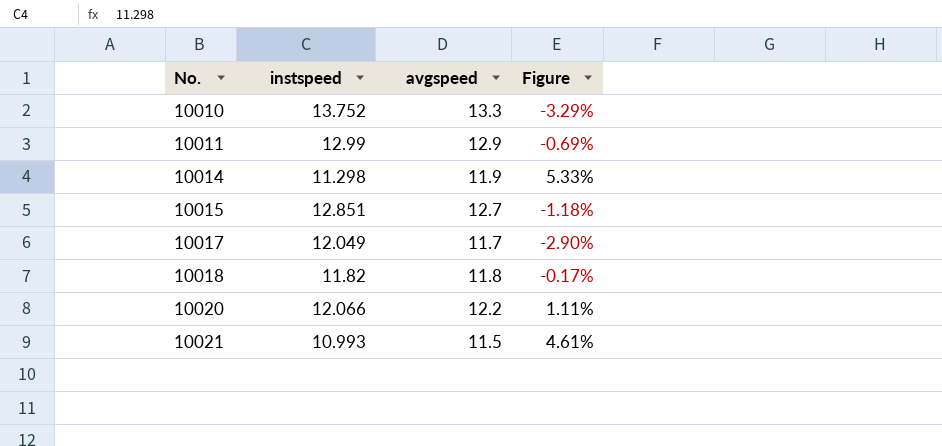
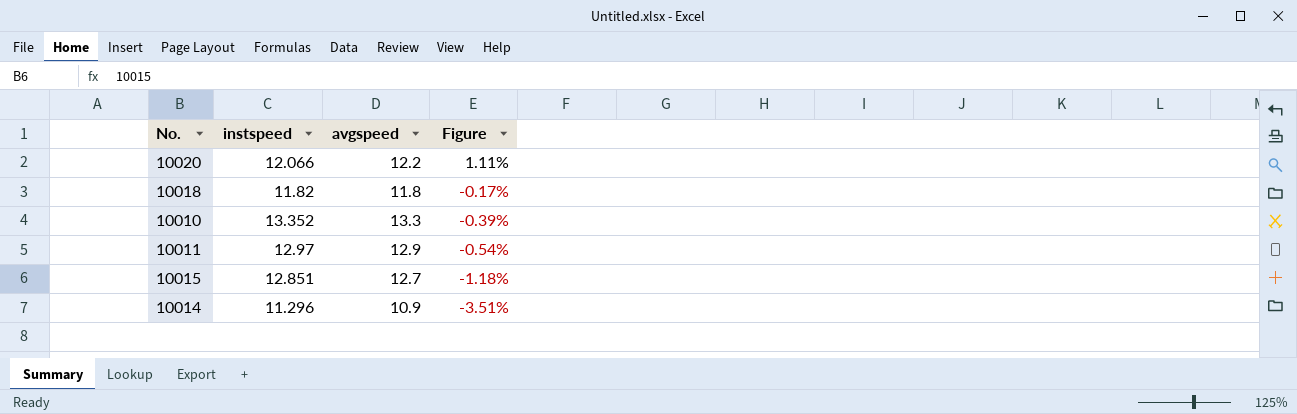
row order: No. ascending -> Figure descending
row 10017: 12.049 | 11.7 | -2.90% -> none
row 10021: 10.993 | 11.5 | 4.61% -> none
10010 | instspeed: 13.752 -> 13.352
10010 | Figure: -3.29% -> -0.39%
10011 | instspeed: 12.99 -> 12.97
10011 | Figure: -0.69% -> -0.54%
10014 | instspeed: 11.298 -> 11.296
10014 | avgspeed: 11.9 -> 10.9
10014 | Figure: 5.33% -> -3.51%

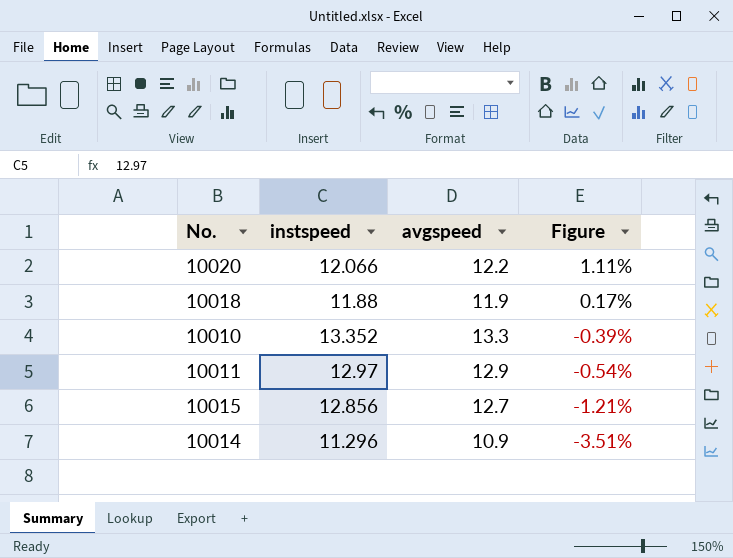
10018 | instspeed: 11.82 -> 11.88
10018 | avgspeed: 11.8 -> 11.9
10018 | Figure: -0.17% -> 0.17%
10015 | instspeed: 12.851 -> 12.856
10015 | Figure: -1.18% -> -1.21%

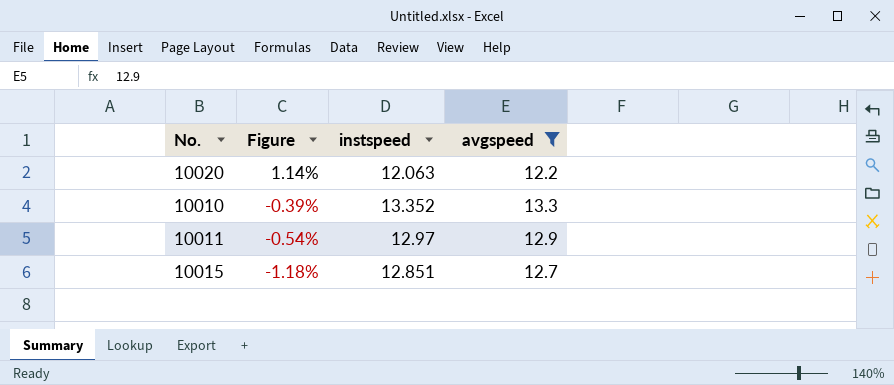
filter: none -> avgspeed >= 12.2
column Figure | position: 4 -> 2
10020 | Figure: 1.11% -> 1.14%
10020 | instspeed: 12.066 -> 12.063
10015 | Figure: -1.21% -> -1.18%
10015 | instspeed: 12.856 -> 12.851

